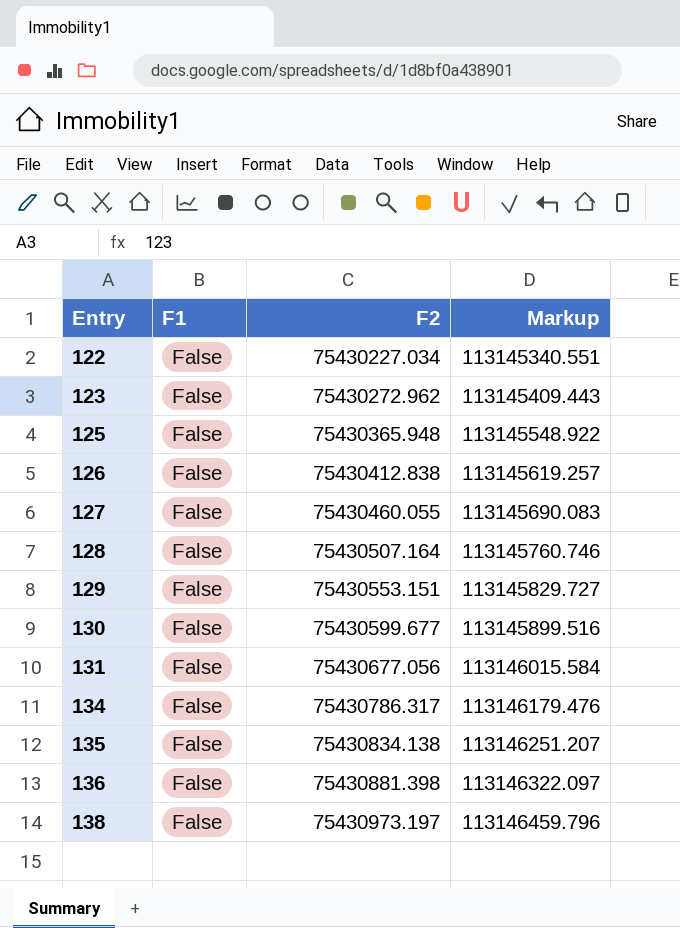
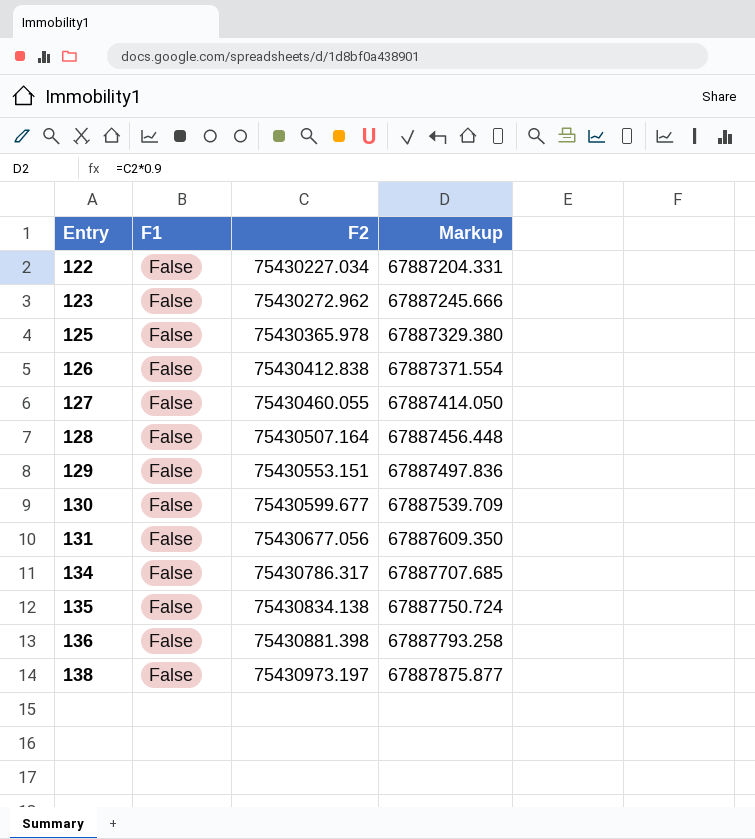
column Markup | formula: [F2] * 1.5 -> [F2] * 0.9
125 | F2: 75430365.948 -> 75430365.978

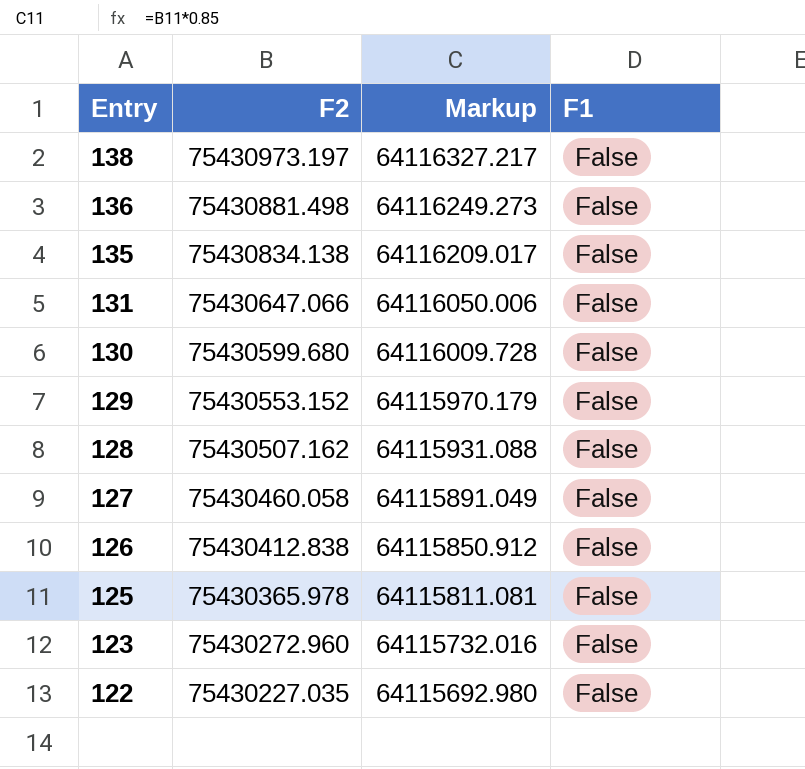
row order: Entry ascending -> Entry descending
column Markup | formula: [F2] * 0.9 -> [F2] * 0.85
column F1 | position: 2 -> 4
row 134: False | 75430786.317 | 67887707.685 -> none
136 | F2: 75430881.398 -> 75430881.498
131 | F2: 75430677.056 -> 75430647.066
130 | F2: 75430599.677 -> 75430599.680
129 | F2: 75430553.151 -> 75430553.152
128 | F2: 75430507.164 -> 75430507.162
127 | F2: 75430460.055 -> 75430460.058
123 | F2: 75430272.962 -> 75430272.960
122 | F2: 75430227.034 -> 75430227.035

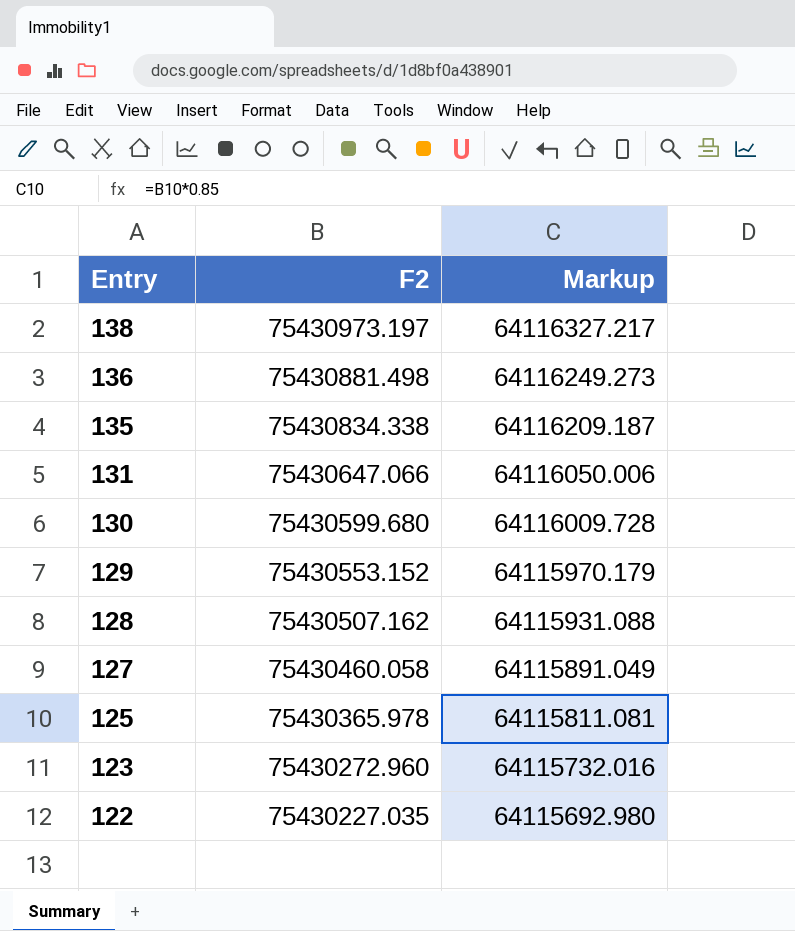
column F1 | position: 4 -> none
row 126: 75430412.838 | 64115850.912 | False -> none
135 | F2: 75430834.138 -> 75430834.338
135 | Markup: 64116209.017 -> 64116209.187

